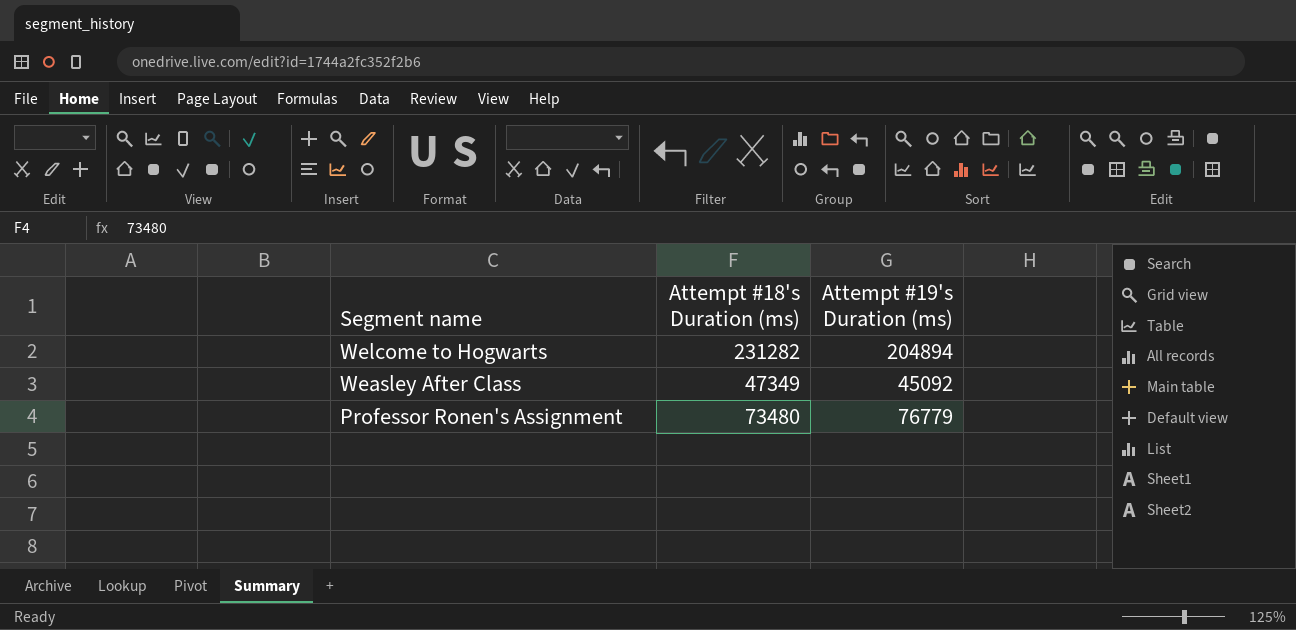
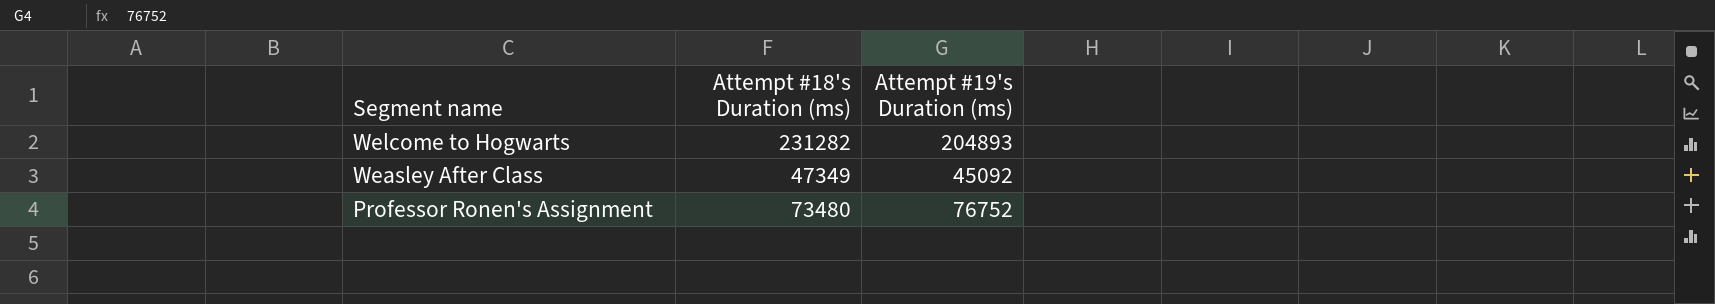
Welcome to Hogwarts | Attempt #19's Duration (ms): 204894 -> 204893
Professor Ronen's Assignment | Attempt #19's Duration (ms): 76779 -> 76752

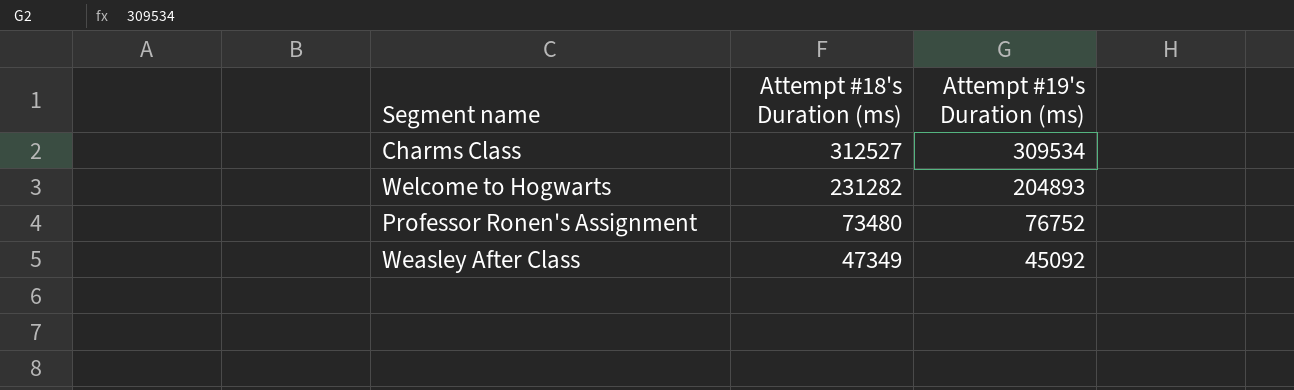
row order: Segment name descending -> Attempt #18's Duration (ms) descending
row Charms Class: none -> 312527 | 309534

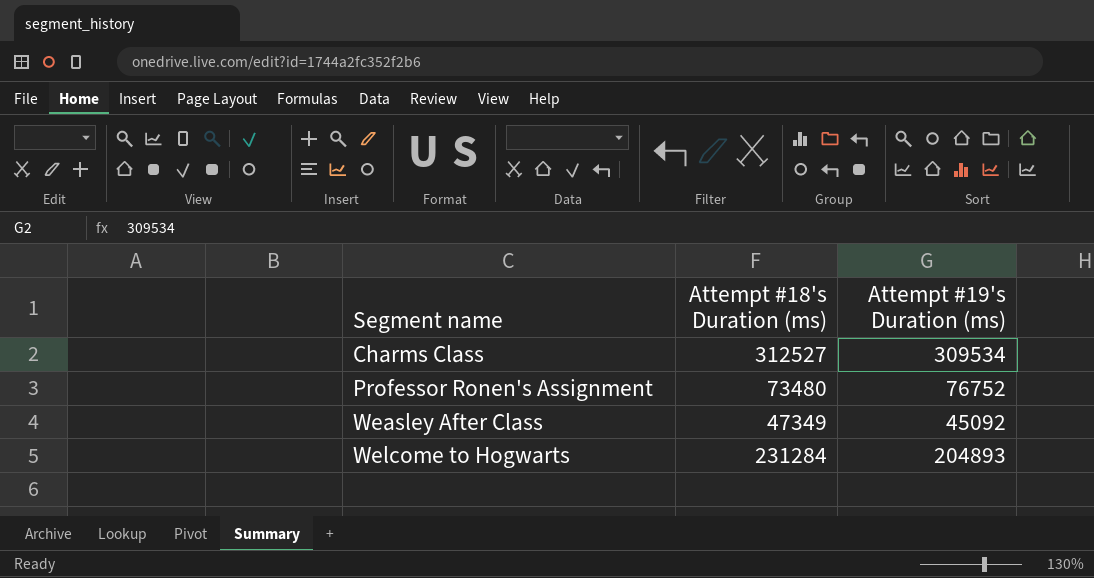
row order: Attempt #18's Duration (ms) descending -> Segment name ascending
Welcome to Hogwarts | Attempt #18's Duration (ms): 231282 -> 231284

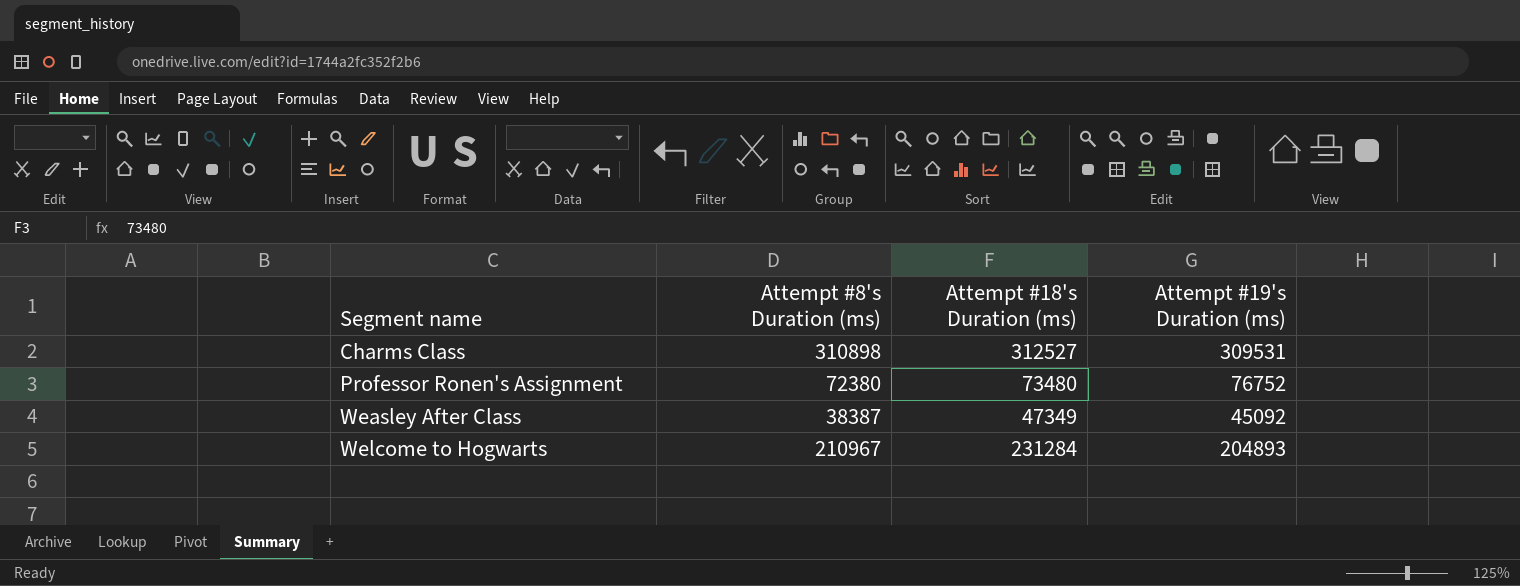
column Attempt #8's Duration (ms) | position: none -> 2
Charms Class | Attempt #19's Duration (ms): 309534 -> 309531

